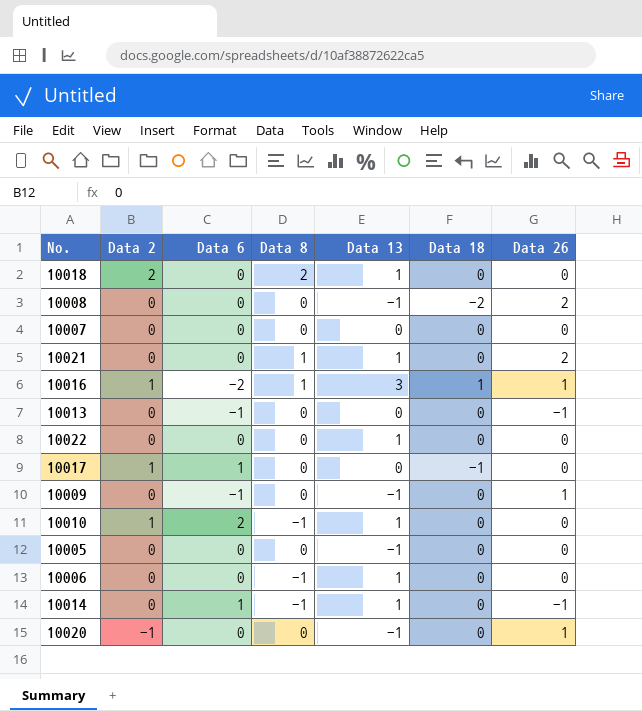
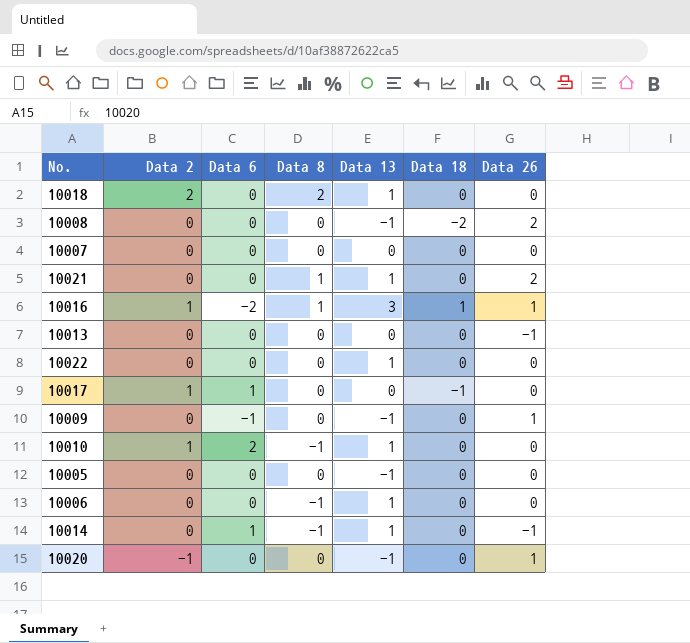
10013 | Data 6: -1 -> 0

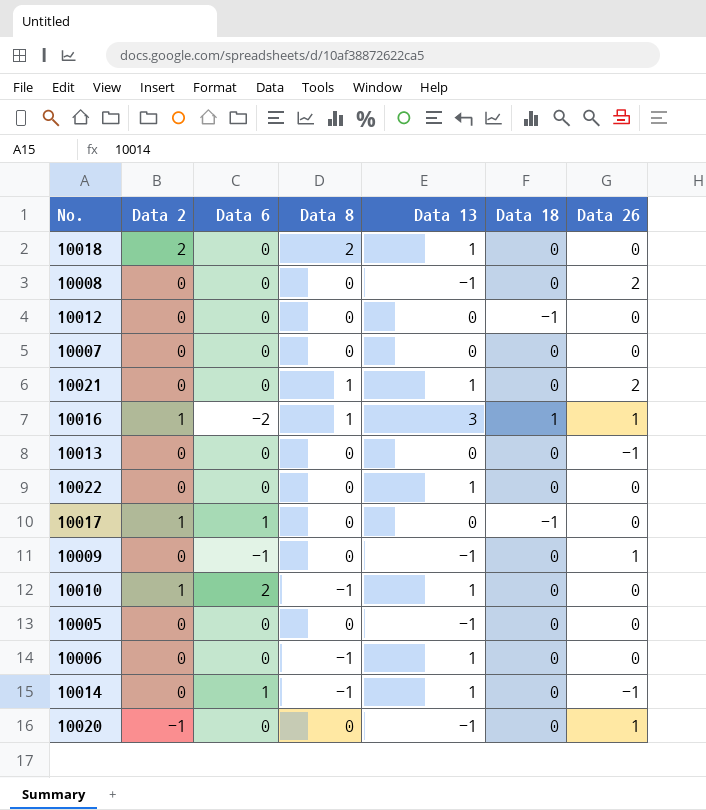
10008 | Data 18: -2 -> 0
row 10012: none -> 0 | 0 | 0 | 0 | -1 | 0

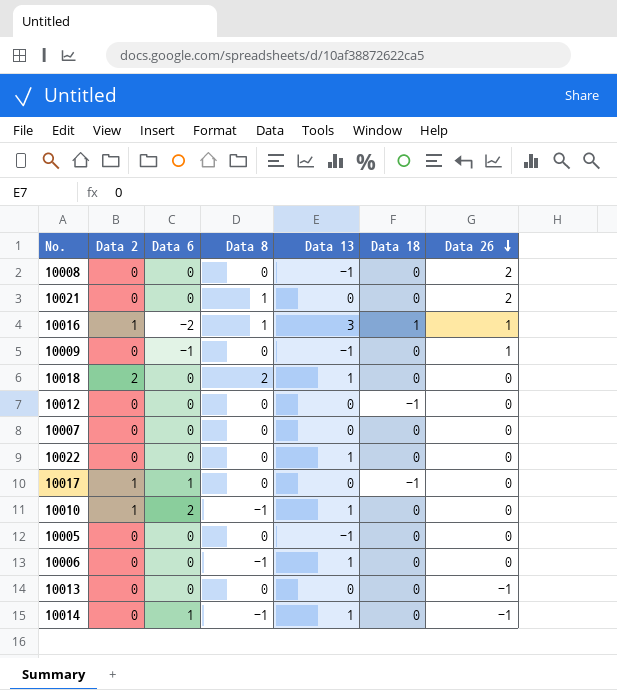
row order: none -> Data 26 descending
row 10020: -1 | 0 | 0 | -1 | 0 | 1 -> none
10021 | Data 13: 1 -> 0

